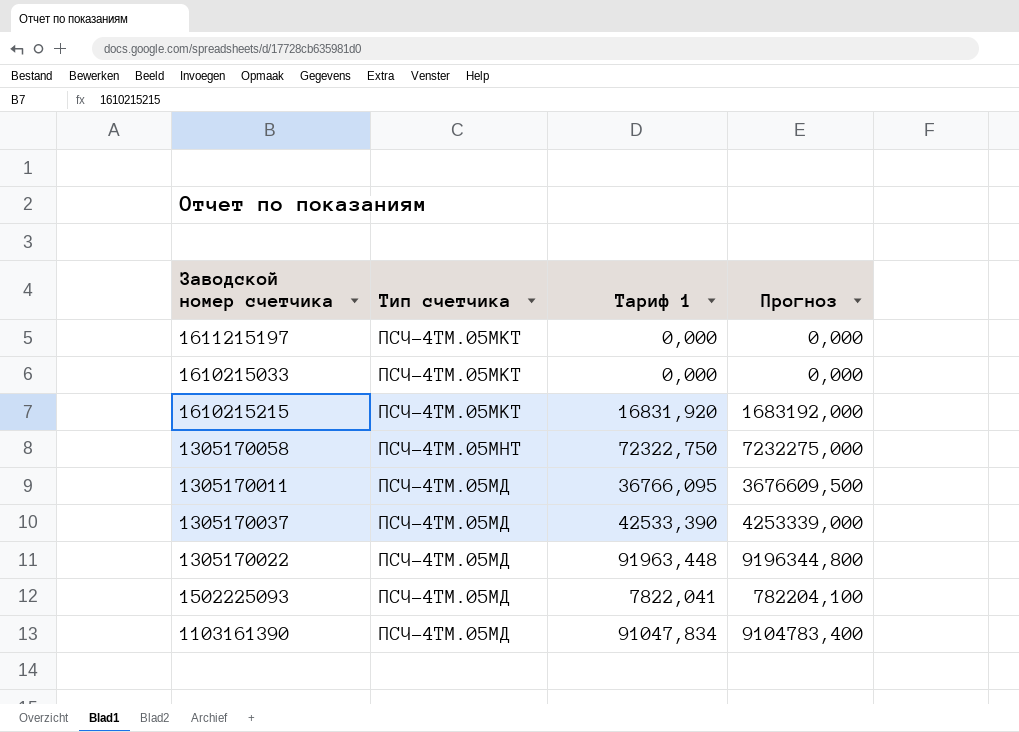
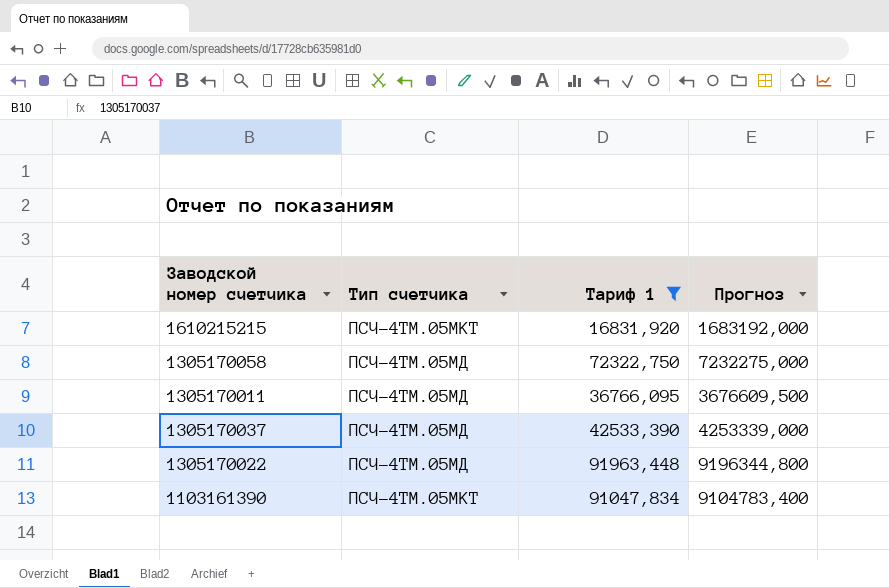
filter: none -> Тариф 1 >= 16831,920
1305170058 | Тип счетчика: ПСЧ-4ТМ.05МНТ -> ПСЧ-4ТМ.05МД
1103161390 | Тип счетчика: ПСЧ-4ТМ.05МД -> ПСЧ-4ТМ.05МКТ

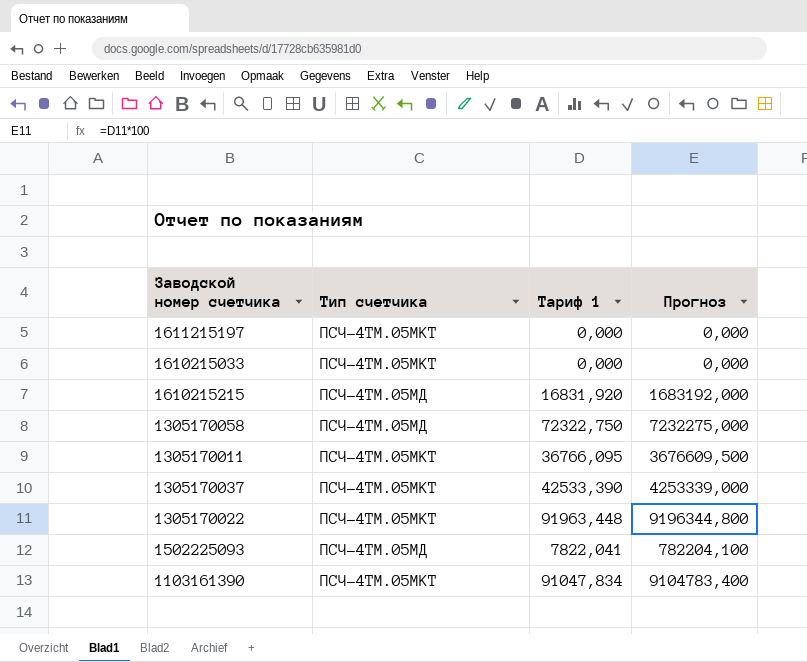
filter: Тариф 1 >= 16831,920 -> none
1610215215 | Тип счетчика: ПСЧ-4ТМ.05МКТ -> ПСЧ-4ТМ.05МД
1305170011 | Тип счетчика: ПСЧ-4ТМ.05МД -> ПСЧ-4ТМ.05МКТ
1305170037 | Тип счетчика: ПСЧ-4ТМ.05МД -> ПСЧ-4ТМ.05МКТ
1305170022 | Тип счетчика: ПСЧ-4ТМ.05МД -> ПСЧ-4ТМ.05МКТ

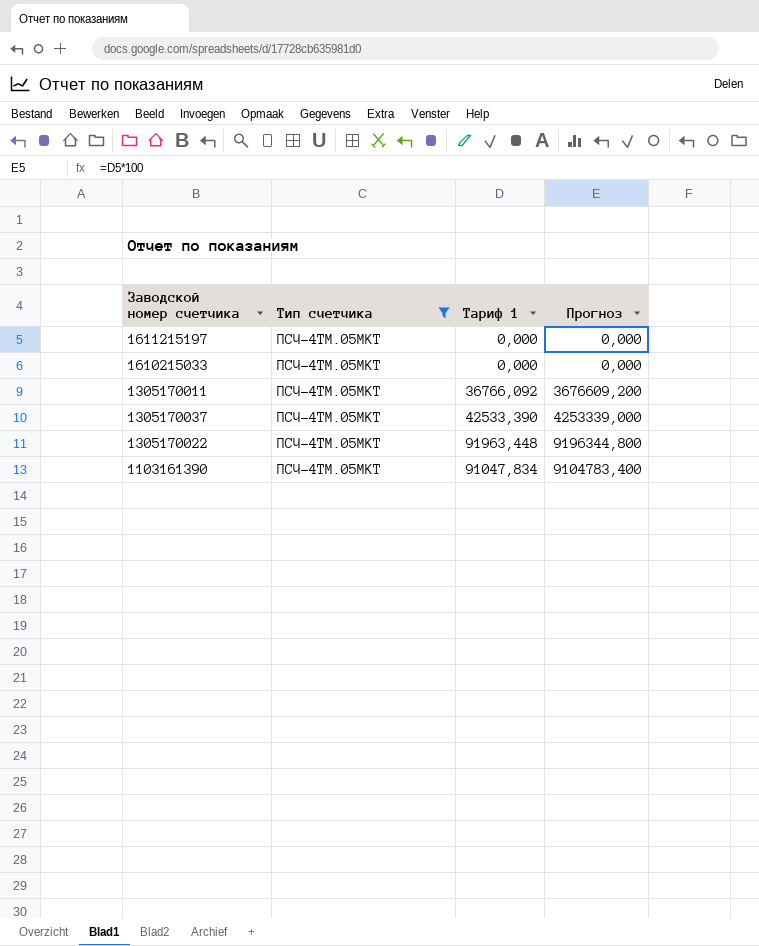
filter: none -> Тип счетчика = ПСЧ-4ТМ.05МКТ
1305170011 | Тариф 1: 36766,095 -> 36766,092
1305170011 | Прогноз: 3676609,500 -> 3676609,200

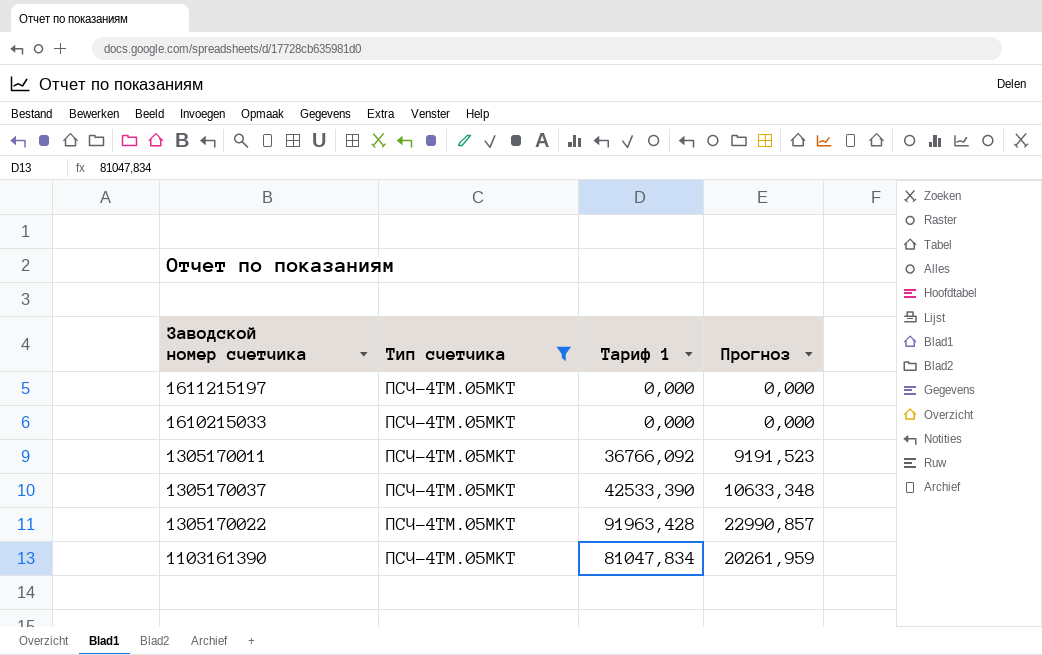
column Прогноз | formula: [Тариф 1] * 100 -> [Тариф 1] * 0,25
1305170022 | Тариф 1: 91963,448 -> 91963,428
1103161390 | Тариф 1: 91047,834 -> 81047,834

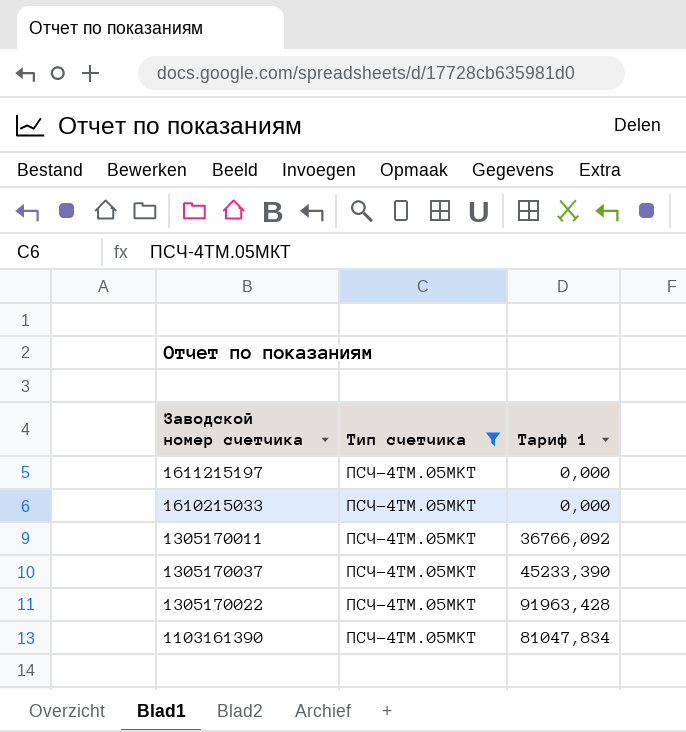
column Прогноз | formula: [Тариф 1] * 0,25 -> none
1305170037 | Тариф 1: 42533,390 -> 45233,390

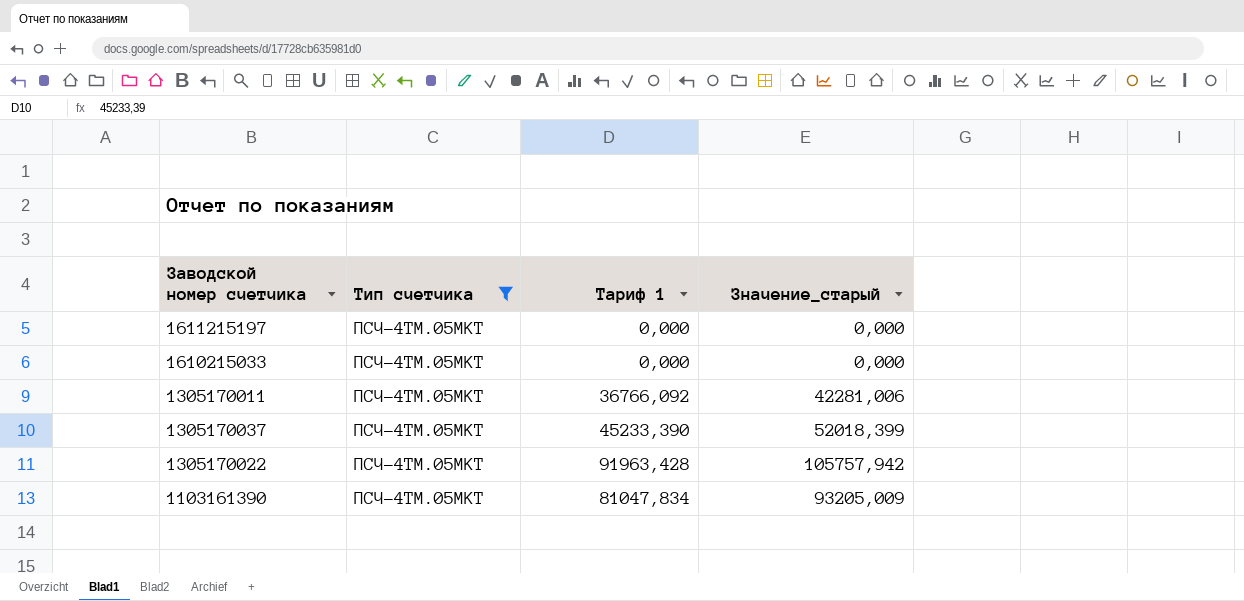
column Значение_старый | formula: none -> [Тариф 1] * 1,15

